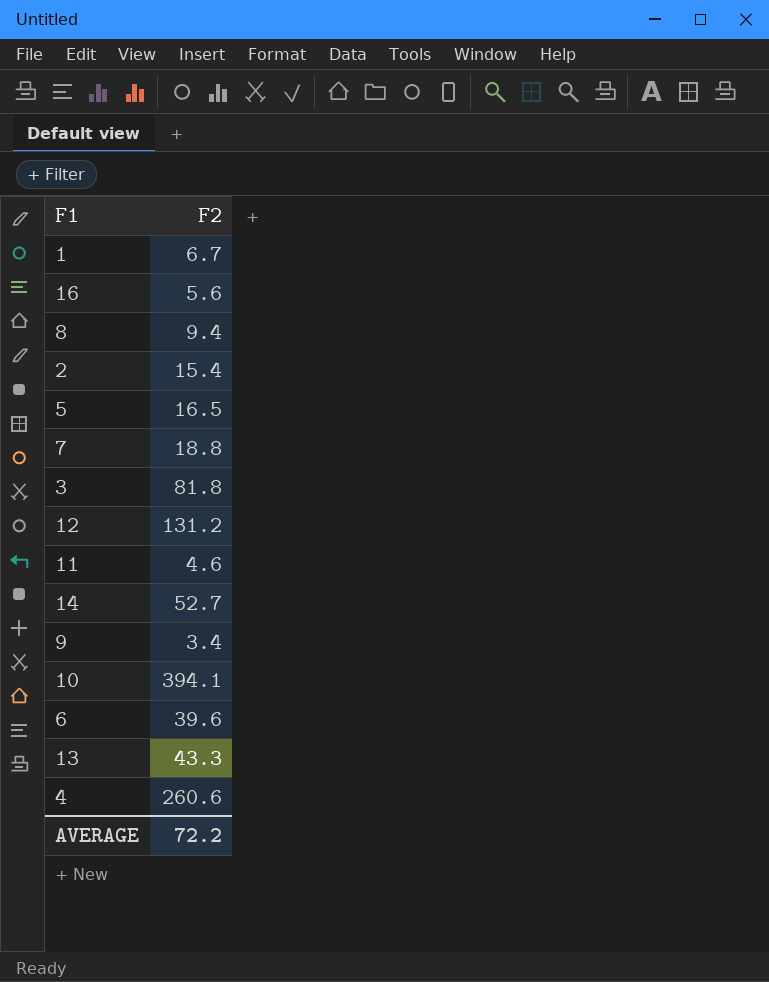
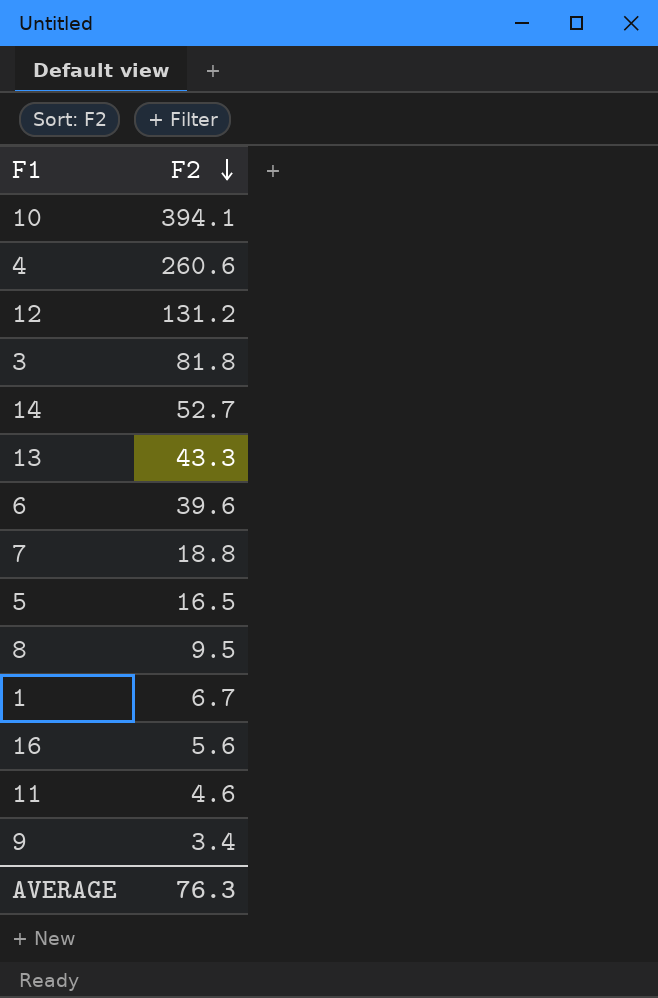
row order: none -> F2 descending
row 2: 15.4 -> none
8 | F2: 9.4 -> 9.5
AVERAGE | F2: 72.2 -> 76.3

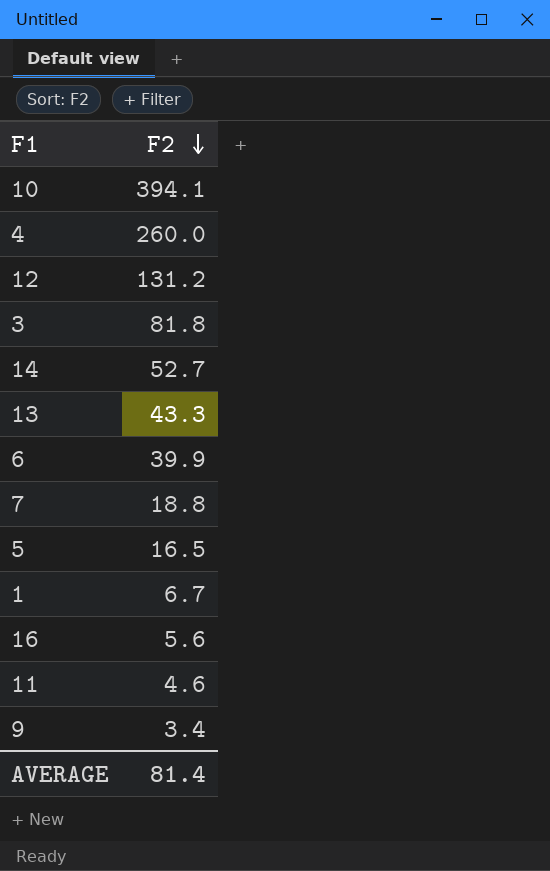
row 8: 9.5 -> none
4 | F2: 260.6 -> 260.0
6 | F2: 39.6 -> 39.9
AVERAGE | F2: 76.3 -> 81.4

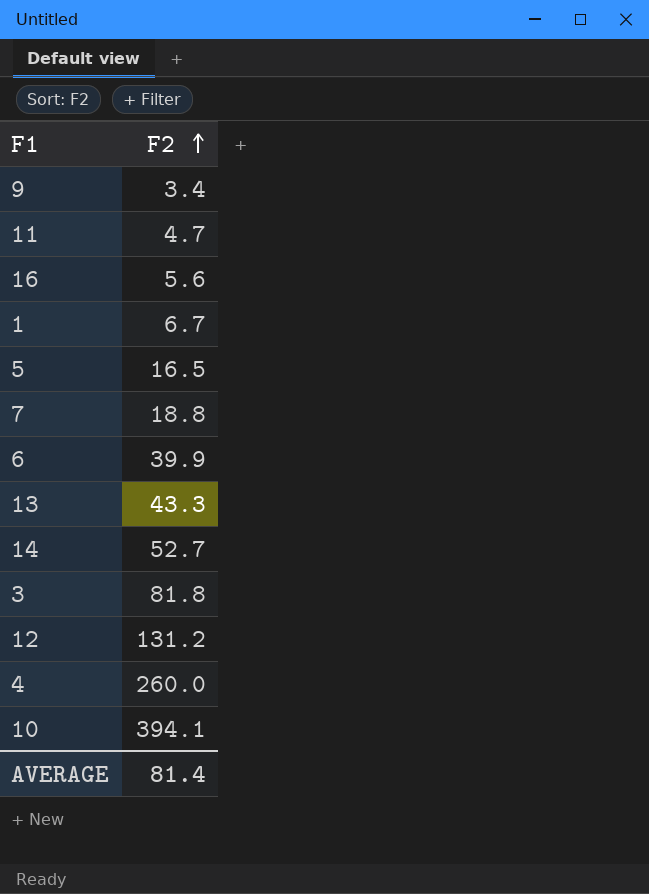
row order: F2 descending -> F2 ascending
11 | F2: 4.6 -> 4.7

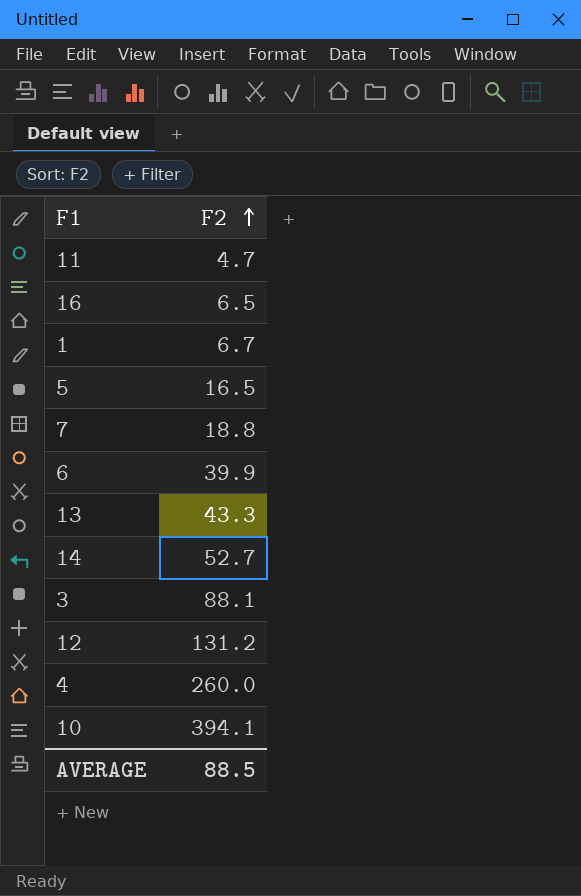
row 9: 3.4 -> none
16 | F2: 5.6 -> 6.5
3 | F2: 81.8 -> 88.1
AVERAGE | F2: 81.4 -> 88.5

